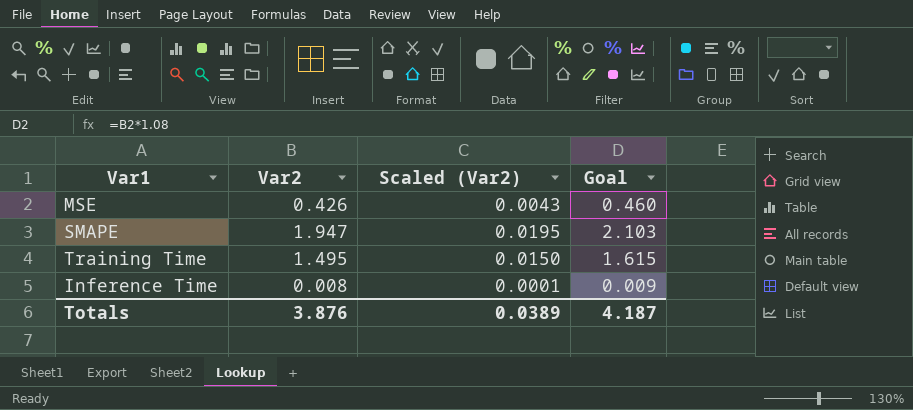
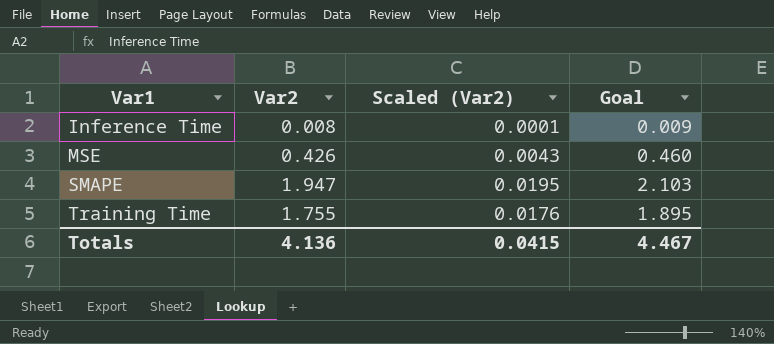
row order: none -> Var1 ascending
Training Time | Var2: 1.495 -> 1.755
Training Time | Scaled (Var2): 0.0150 -> 0.0176
Training Time | Goal: 1.615 -> 1.895
Totals | Var2: 3.876 -> 4.136
Totals | Scaled (Var2): 0.0389 -> 0.0415
Totals | Goal: 4.187 -> 4.467

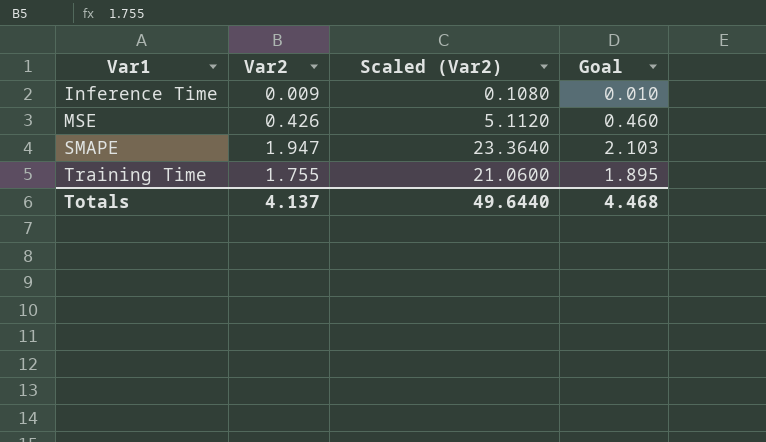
column Scaled (Var2) | formula: [Var2] * 0.01 -> [Var2] * 12
Inference Time | Var2: 0.008 -> 0.009
Inference Time | Goal: 0.009 -> 0.010
Totals | Var2: 4.136 -> 4.137
Totals | Scaled (Var2): 0.0415 -> 49.6440
Totals | Goal: 4.467 -> 4.468

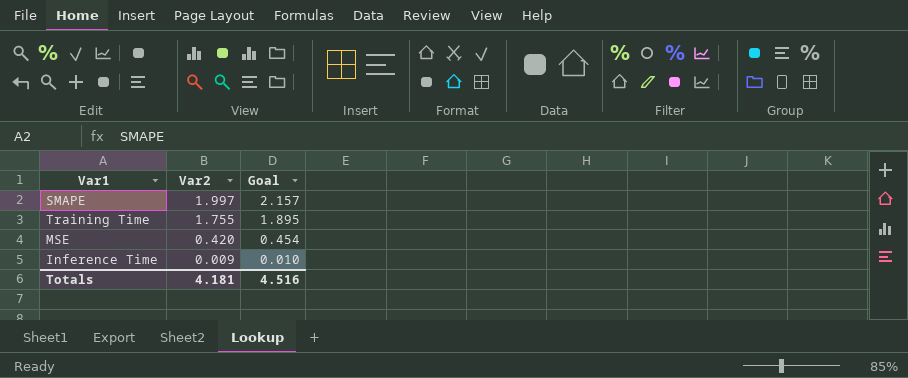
row order: Var1 ascending -> Var2 descending
column Scaled (Var2) | formula: [Var2] * 12 -> none
SMAPE | Var2: 1.947 -> 1.997
SMAPE | Goal: 2.103 -> 2.157
MSE | Var2: 0.426 -> 0.420
MSE | Goal: 0.460 -> 0.454
Totals | Var2: 4.137 -> 4.181
Totals | Goal: 4.468 -> 4.516

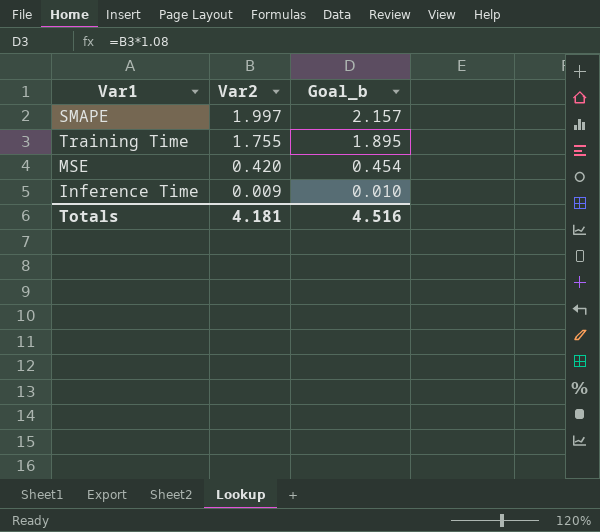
column name: Goal -> Goal_b

